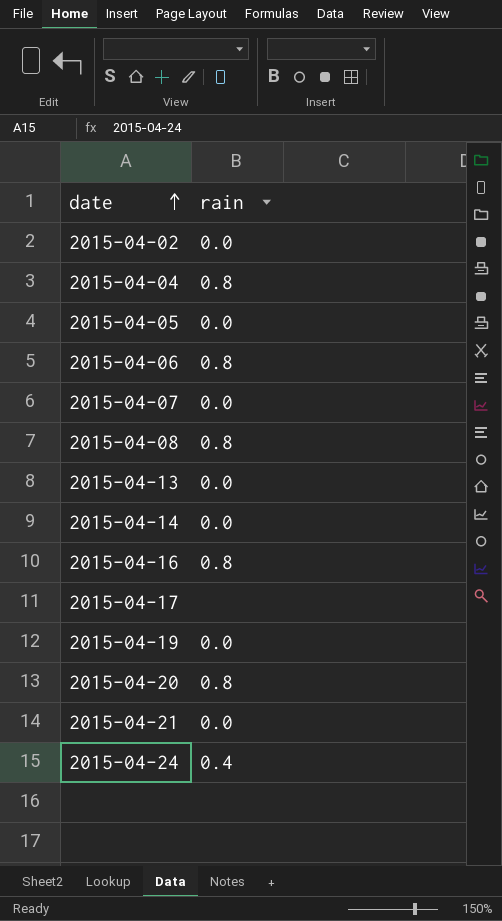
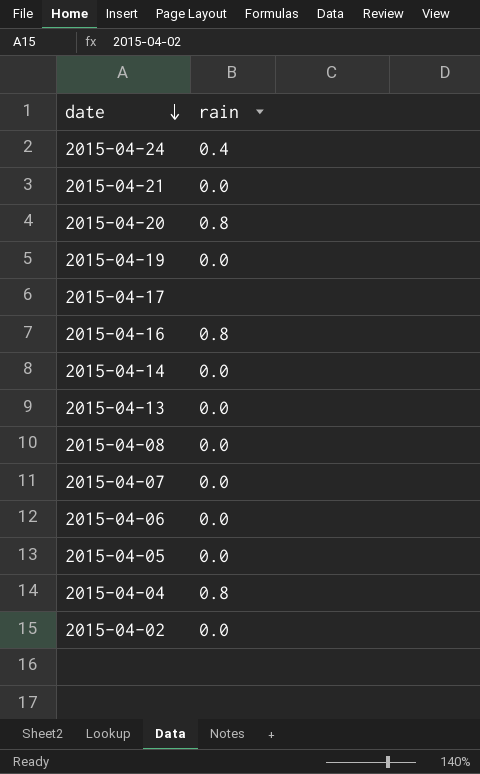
row order: date ascending -> date descending
2015-04-08 | rain: 0.8 -> 0.0
2015-04-06 | rain: 0.8 -> 0.0

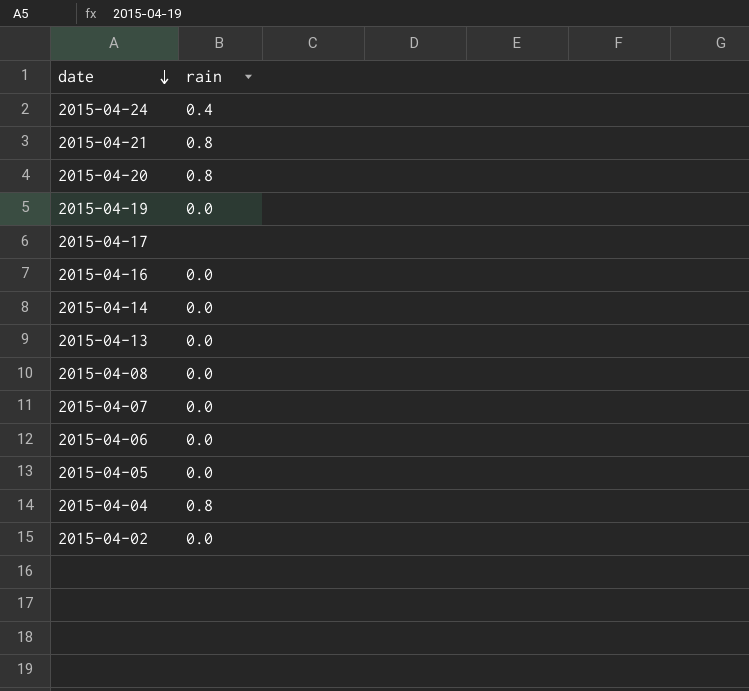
2015-04-21 | rain: 0.0 -> 0.8
2015-04-16 | rain: 0.8 -> 0.0

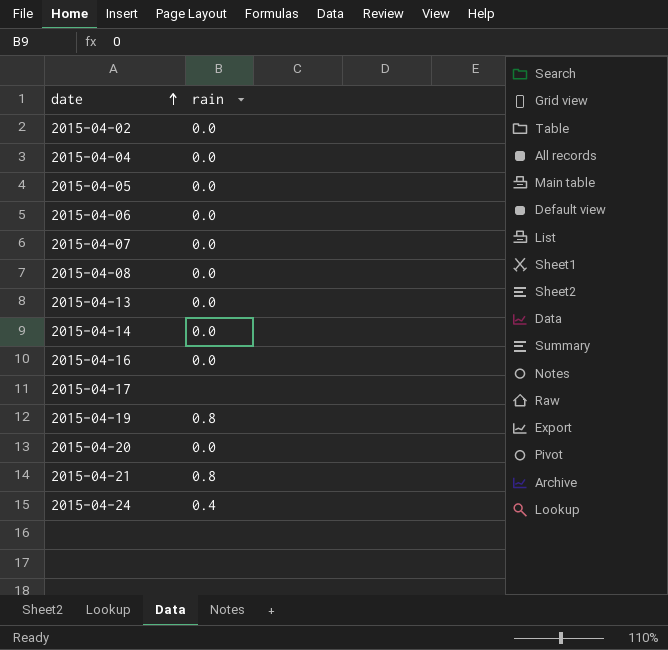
row order: date descending -> date ascending
2015-04-04 | rain: 0.8 -> 0.0
2015-04-19 | rain: 0.0 -> 0.8
2015-04-20 | rain: 0.8 -> 0.0

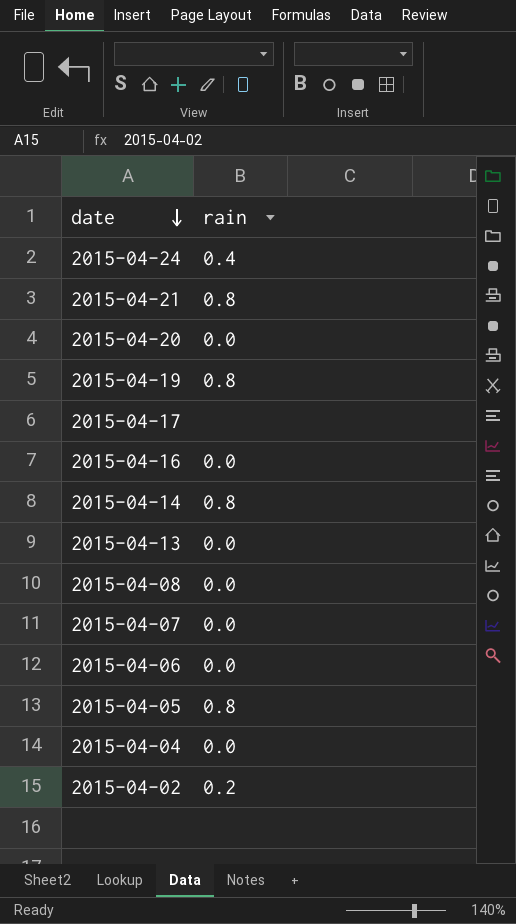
row order: date ascending -> date descending
2015-04-14 | rain: 0.0 -> 0.8
2015-04-05 | rain: 0.0 -> 0.8
2015-04-02 | rain: 0.0 -> 0.2

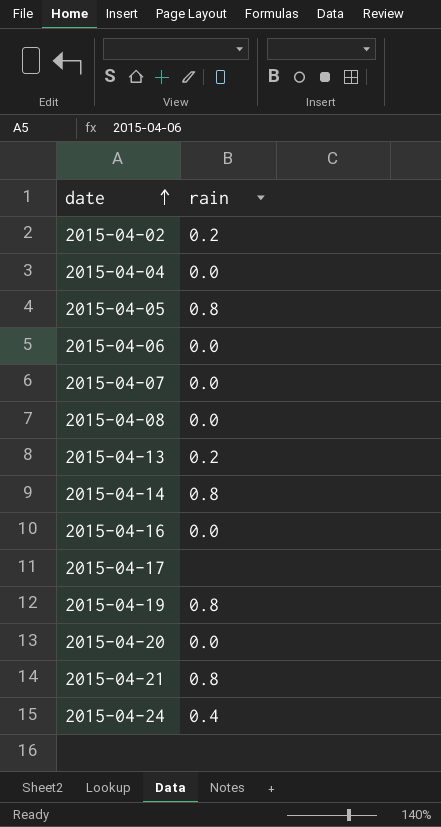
row order: date descending -> date ascending
2015-04-13 | rain: 0.0 -> 0.2

